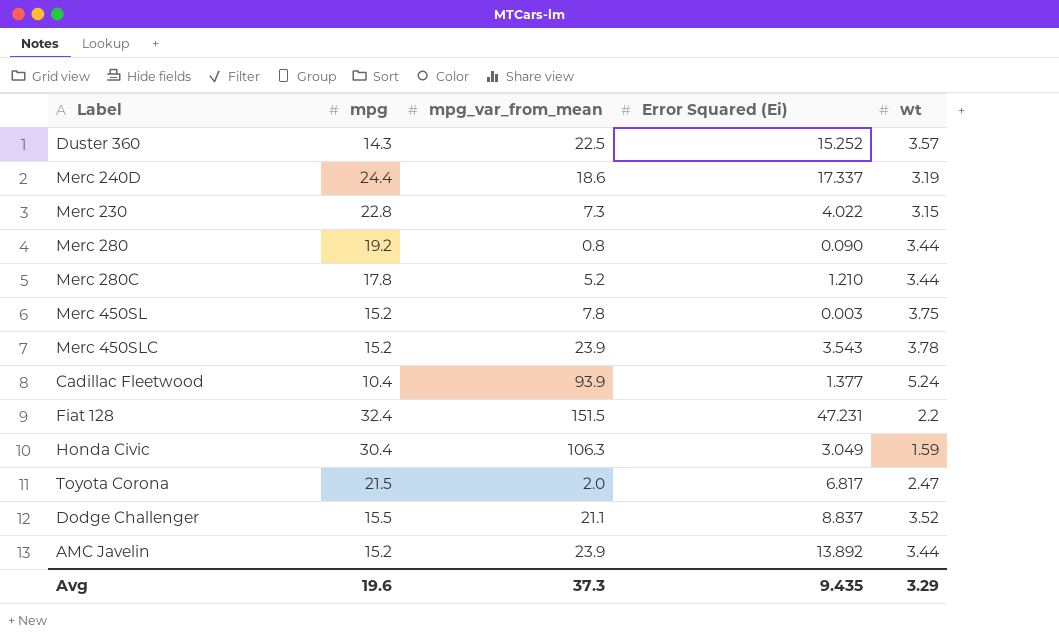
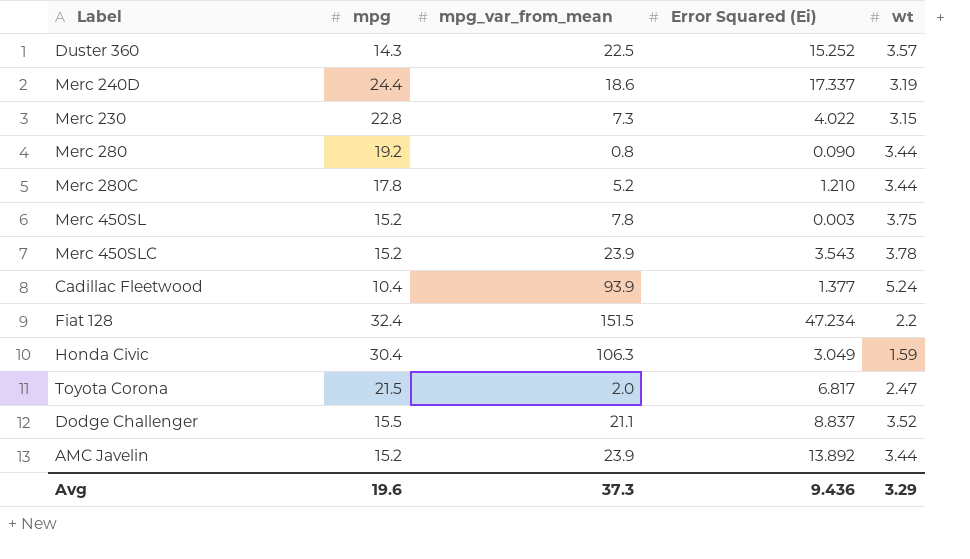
Fiat 128 | Error Squared (Ei): 47.231 -> 47.234
Avg | Error Squared (Ei): 9.435 -> 9.436

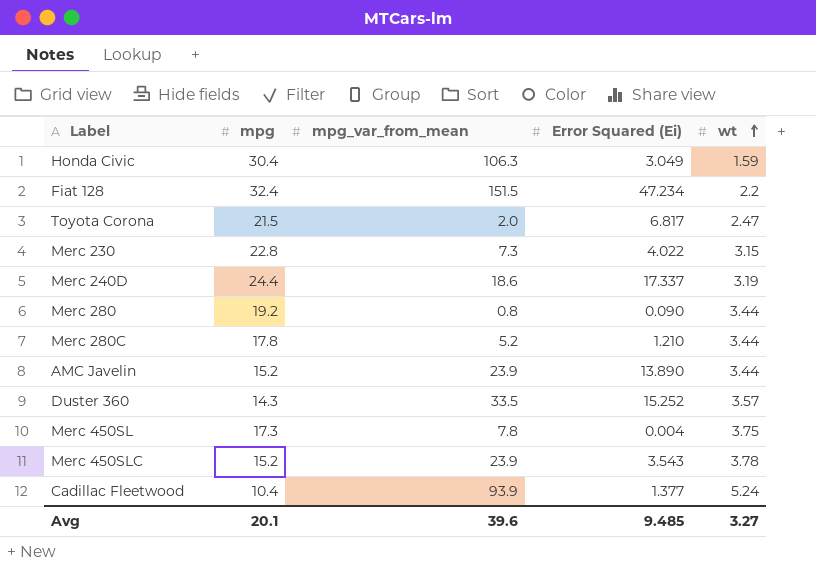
row order: none -> wt ascending
row Dodge Challenger: 15.5 | 21.1 | 8.837 | 3.52 -> none
AMC Javelin | Error Squared (Ei): 13.892 -> 13.890
Duster 360 | mpg_var_from_mean: 22.5 -> 33.5
Merc 450SL | mpg: 15.2 -> 17.3
Merc 450SL | Error Squared (Ei): 0.003 -> 0.004
Avg | mpg: 19.6 -> 20.1
Avg | mpg_var_from_mean: 37.3 -> 39.6
Avg | Error Squared (Ei): 9.436 -> 9.485
Avg | wt: 3.29 -> 3.27

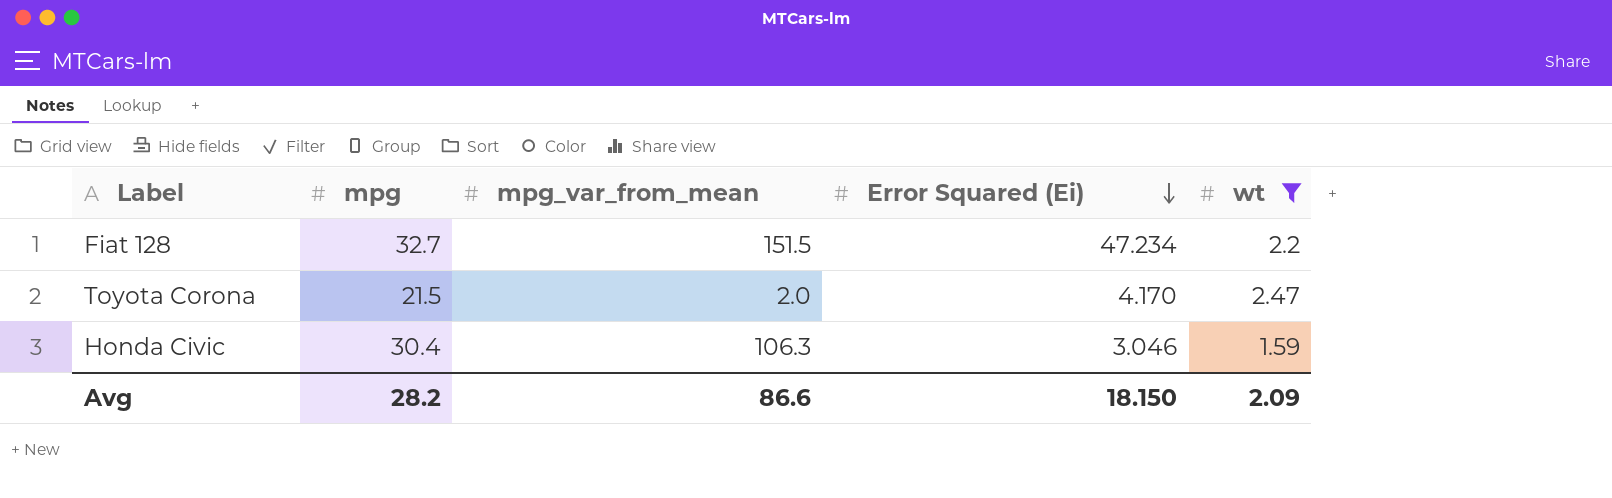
filter: none -> wt <= 2.47
row order: wt ascending -> Error Squared (Ei) descending
Fiat 128 | mpg: 32.4 -> 32.7
Toyota Corona | Error Squared (Ei): 6.817 -> 4.170
Honda Civic | Error Squared (Ei): 3.049 -> 3.046
Avg | mpg: 20.1 -> 28.2
Avg | mpg_var_from_mean: 39.6 -> 86.6
Avg | Error Squared (Ei): 9.485 -> 18.150
Avg | wt: 3.27 -> 2.09

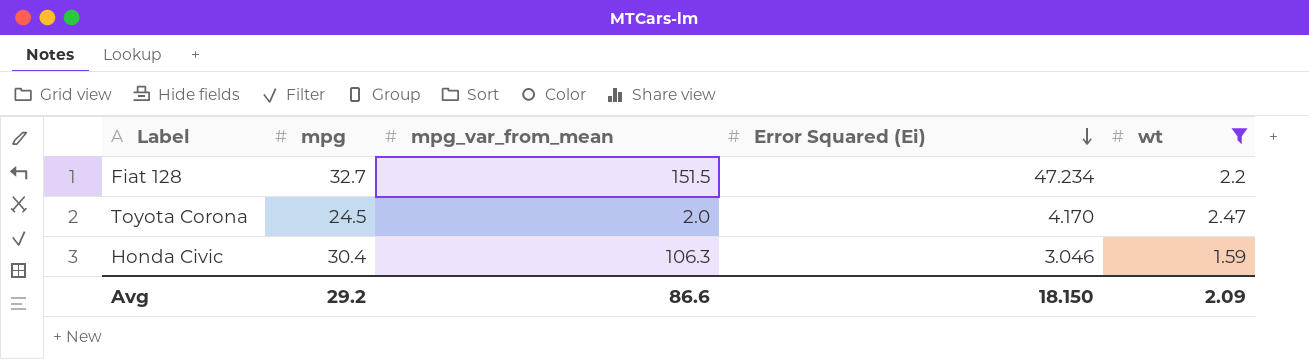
Toyota Corona | mpg: 21.5 -> 24.5
Avg | mpg: 28.2 -> 29.2

